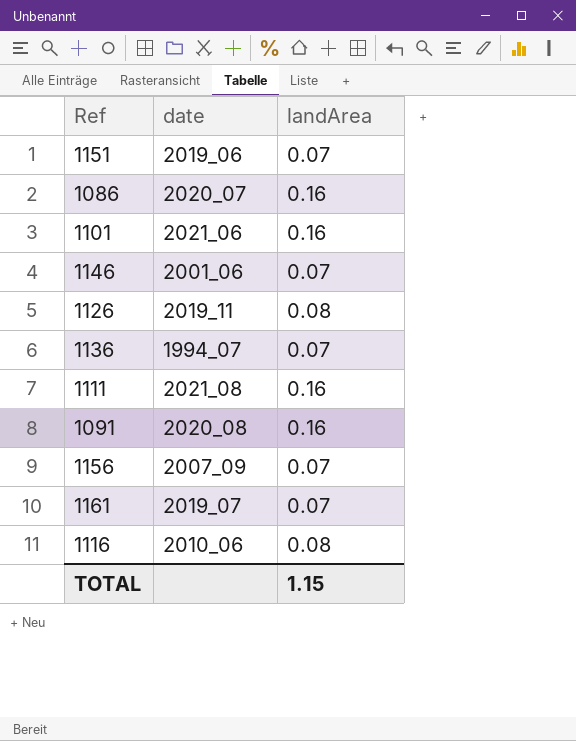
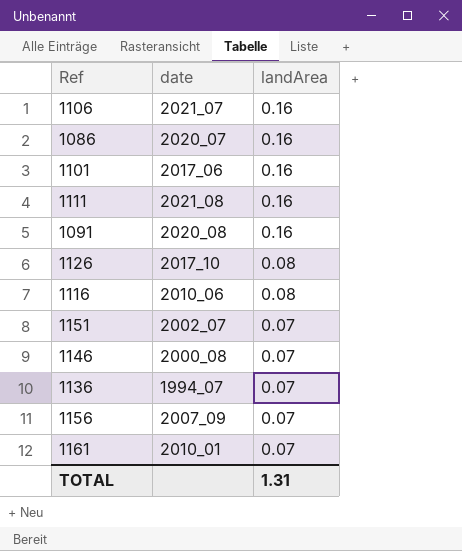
row order: none -> landArea descending
row 1106: none -> 2021_07 | 0.16
1101 | date: 2021_06 -> 2017_06
1126 | date: 2019_11 -> 2017_10
1151 | date: 2019_06 -> 2002_07
1146 | date: 2001_06 -> 2000_08
1161 | date: 2019_07 -> 2010_01
TOTAL | landArea: 1.15 -> 1.31

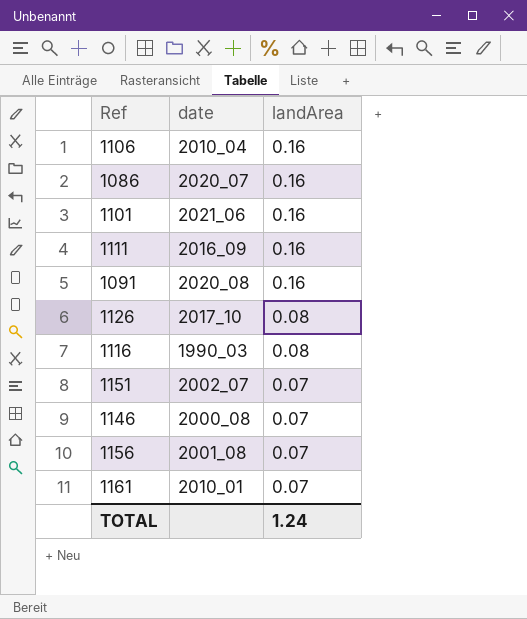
row 1136: 1994_07 | 0.07 -> none
1106 | date: 2021_07 -> 2010_04
1101 | date: 2017_06 -> 2021_06
1111 | date: 2021_08 -> 2016_09
1116 | date: 2010_06 -> 1990_03
1156 | date: 2007_09 -> 2001_08
TOTAL | landArea: 1.31 -> 1.24

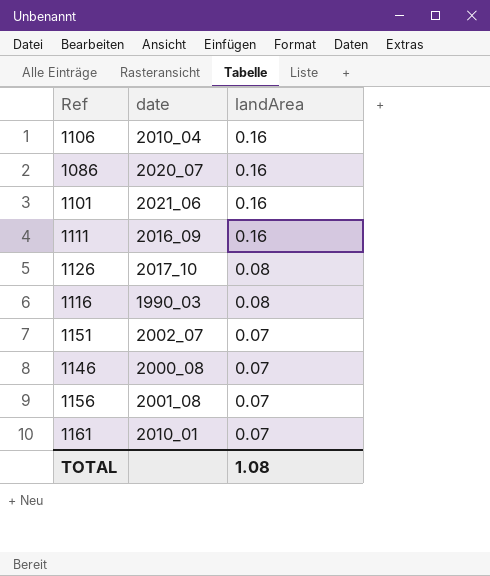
row 1091: 2020_08 | 0.16 -> none
TOTAL | landArea: 1.24 -> 1.08

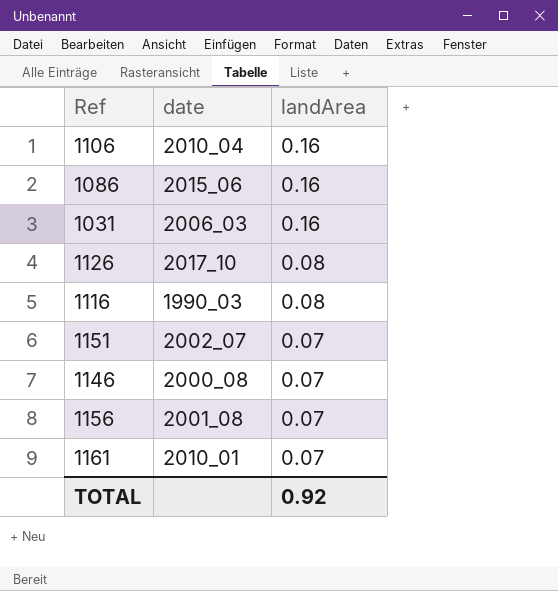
row 1101: 2021_06 | 0.16 -> none
row 1111: 2016_09 | 0.16 -> none
1086 | date: 2020_07 -> 2015_06
row 1031: none -> 2006_03 | 0.16
TOTAL | landArea: 1.08 -> 0.92

